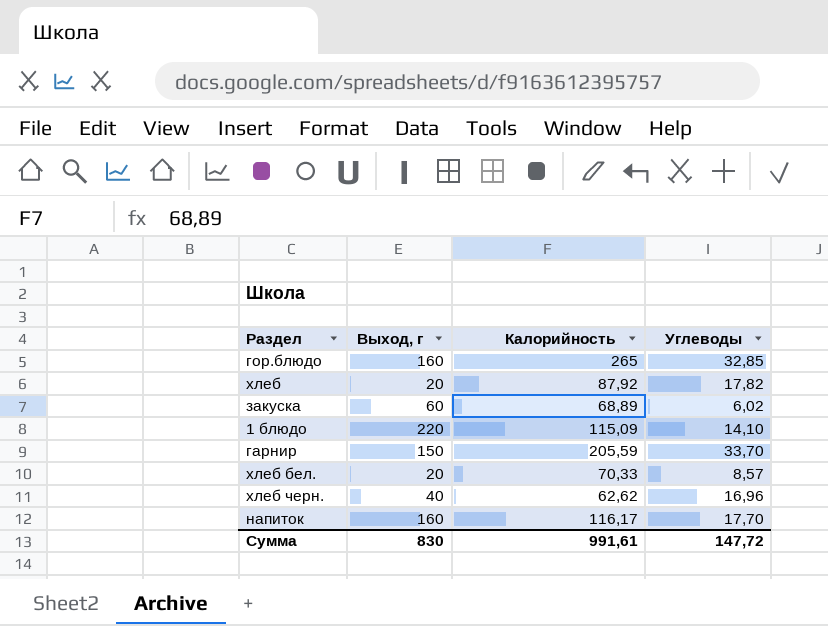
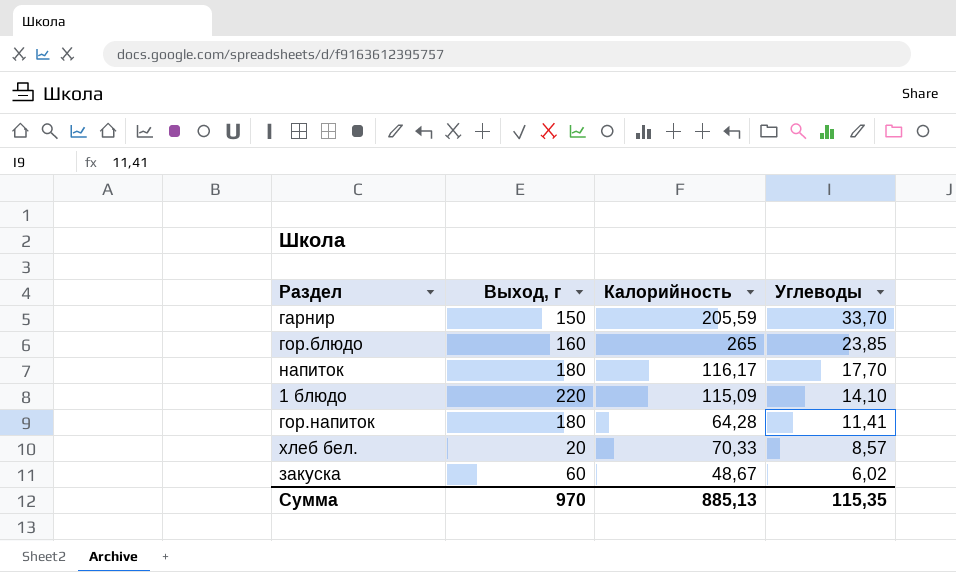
row order: none -> Углеводы descending
row хлеб: 20 | 87,92 | 17,82 -> none
row хлеб черн.: 40 | 62,62 | 16,96 -> none
гор.блюдо | Углеводы: 32,85 -> 23,85
напиток | Выход, г: 160 -> 180
row гор.напиток: none -> 180 | 64,28 | 11,41
закуска | Калорийность: 68,89 -> 48,67
Сумма | Выход, г: 830 -> 970
Сумма | Калорийность: 991,61 -> 885,13
Сумма | Углеводы: 147,72 -> 115,35

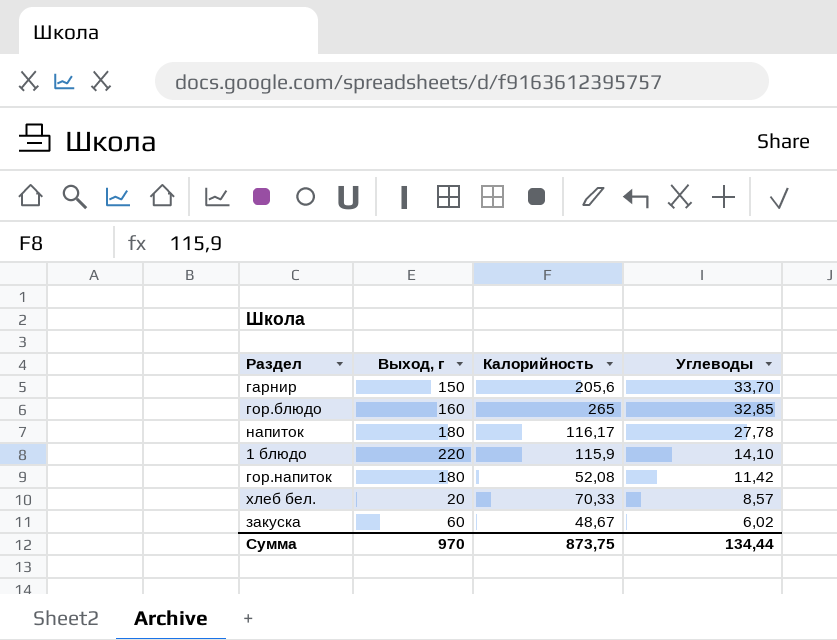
гарнир | Калорийность: 205,59 -> 205,6
гор.блюдо | Углеводы: 23,85 -> 32,85
напиток | Углеводы: 17,70 -> 27,78
1 блюдо | Калорийность: 115,09 -> 115,9
гор.напиток | Калорийность: 64,28 -> 52,08
гор.напиток | Углеводы: 11,41 -> 11,42
Сумма | Калорийность: 885,13 -> 873,75
Сумма | Углеводы: 115,35 -> 134,44

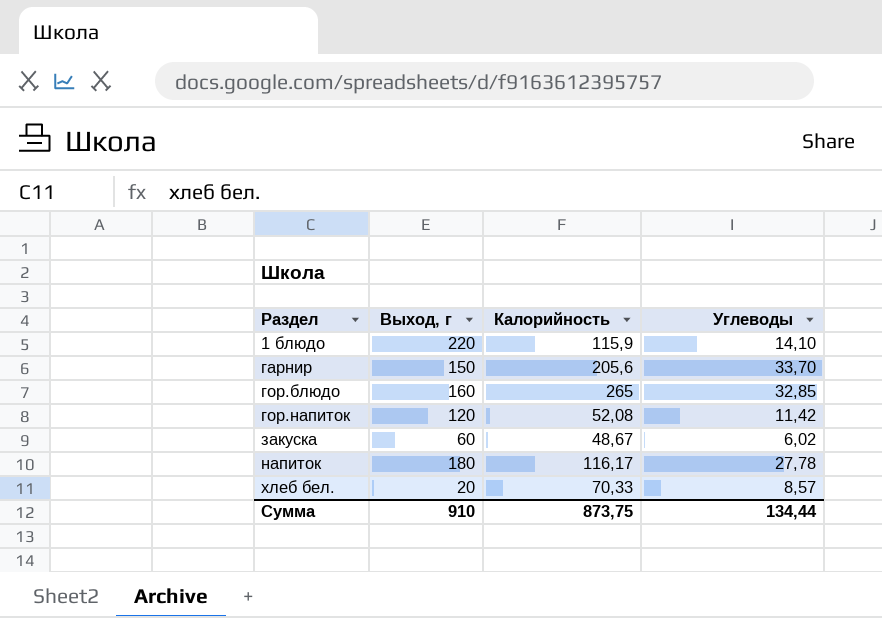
row order: Углеводы descending -> Раздел ascending
гор.напиток | Выход, г: 180 -> 120
Сумма | Выход, г: 970 -> 910

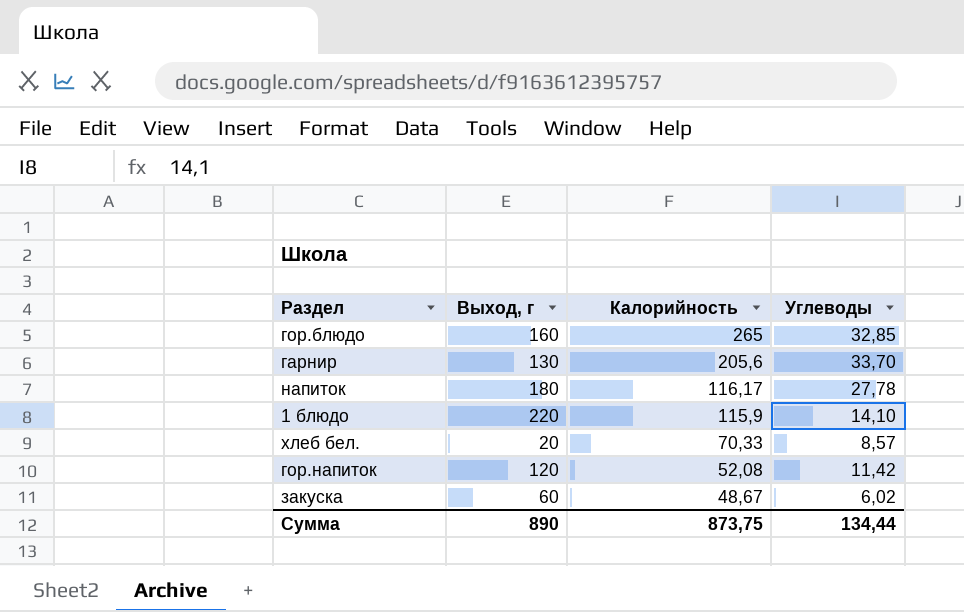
row order: Раздел ascending -> Калорийность descending
гарнир | Выход, г: 150 -> 130
Сумма | Выход, г: 910 -> 890

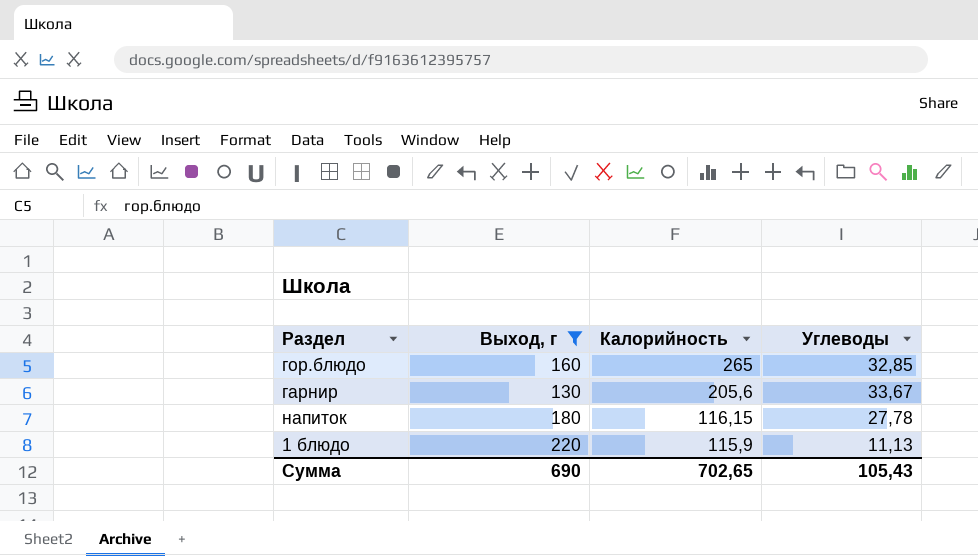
filter: none -> Выход, г >= 130
гарнир | Углеводы: 33,70 -> 33,67
напиток | Калорийность: 116,17 -> 116,15
1 блюдо | Углеводы: 14,10 -> 11,13
Сумма | Выход, г: 890 -> 690
Сумма | Калорийность: 873,75 -> 702,65
Сумма | Углеводы: 134,44 -> 105,43

